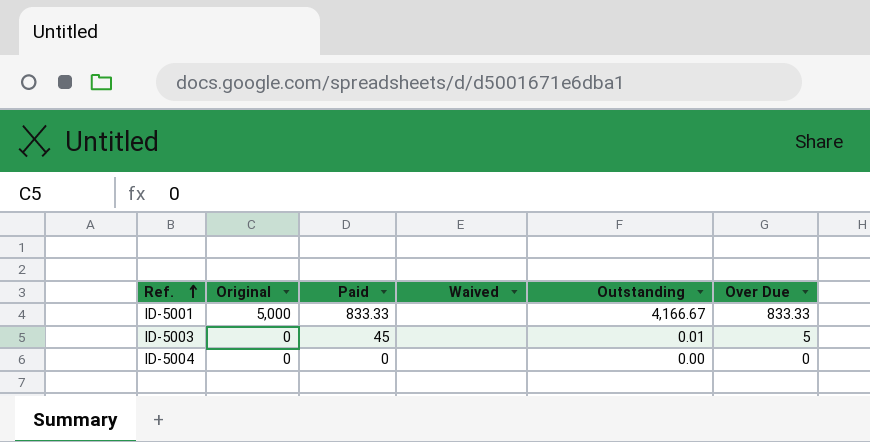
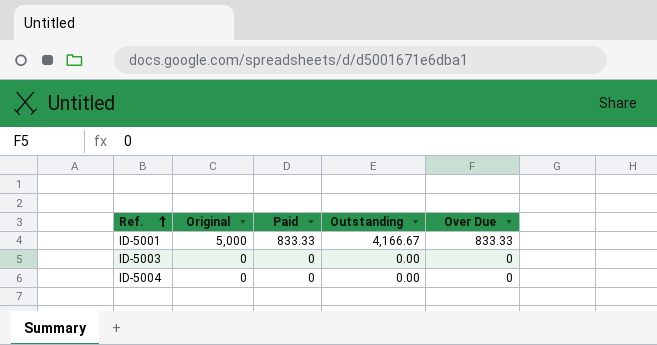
column Waived | position: 4 -> none
ID-5003 | Paid: 45 -> 0
ID-5003 | Outstanding: 0.01 -> 0.00
ID-5003 | Over Due: 5 -> 0

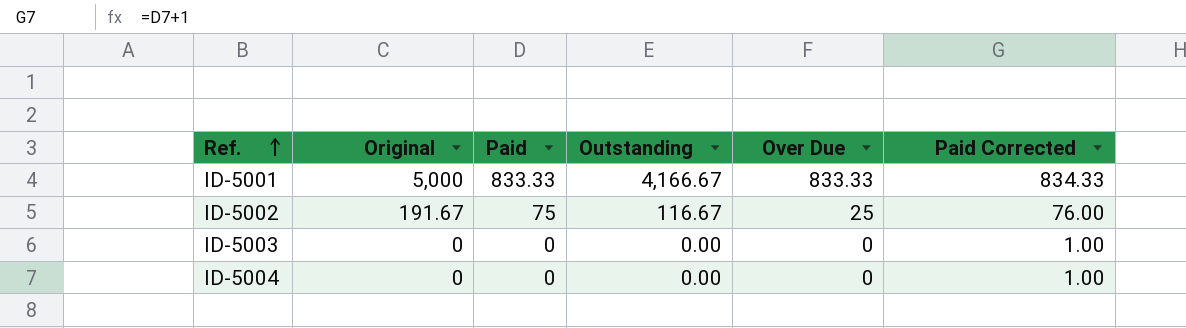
column Paid Corrected | formula: none -> [Paid] + 1
row ID-5002: none -> 191.67 | 75 | 116.67 | 25 | 76.00

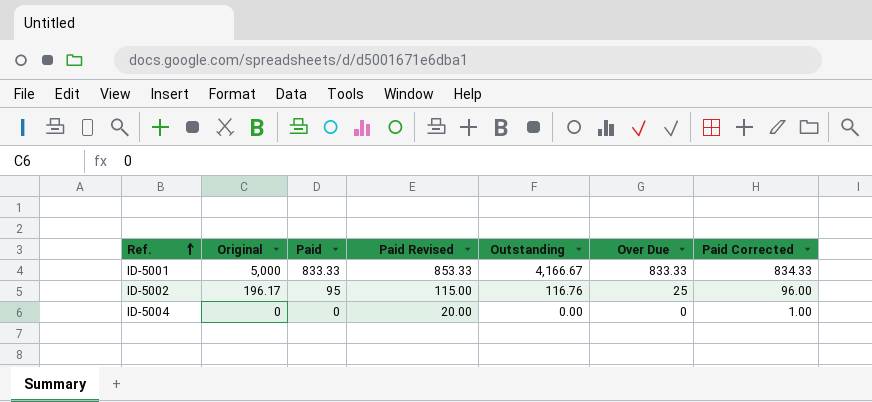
column Paid Revised | formula: none -> [Paid] + 20
row ID-5003: 0 | 0 | 0.00 | 0 | 1.00 -> none
ID-5002 | Original: 191.67 -> 196.17
ID-5002 | Paid: 75 -> 95
ID-5002 | Outstanding: 116.67 -> 116.76
ID-5002 | Paid Corrected: 76.00 -> 96.00

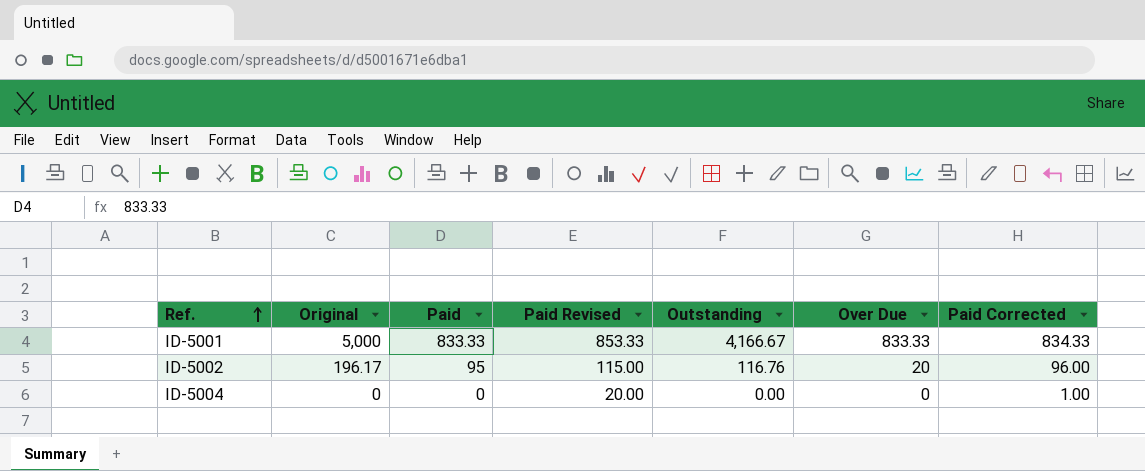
ID-5002 | Over Due: 25 -> 20

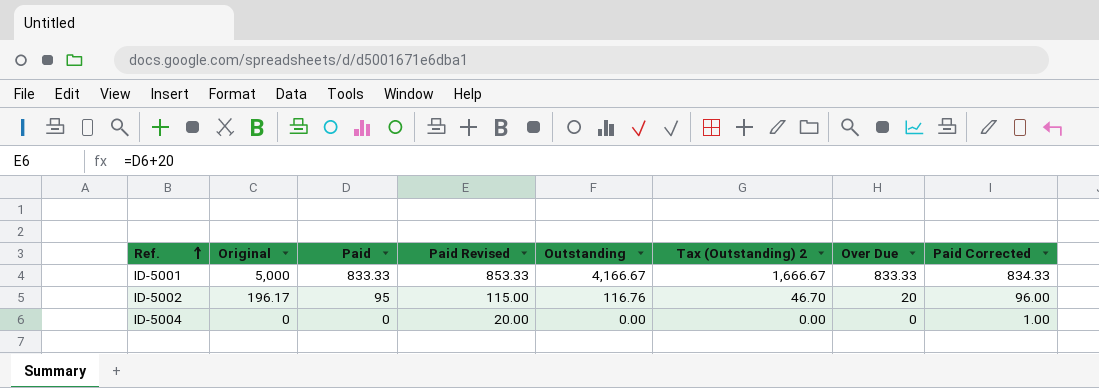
column Tax (Outstanding) 2 | formula: none -> [Outstanding] * 0.4

